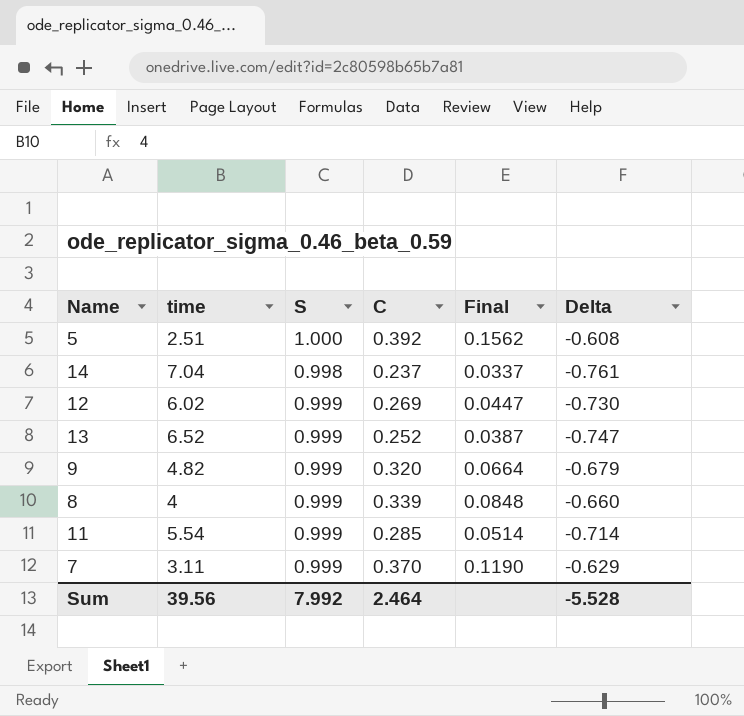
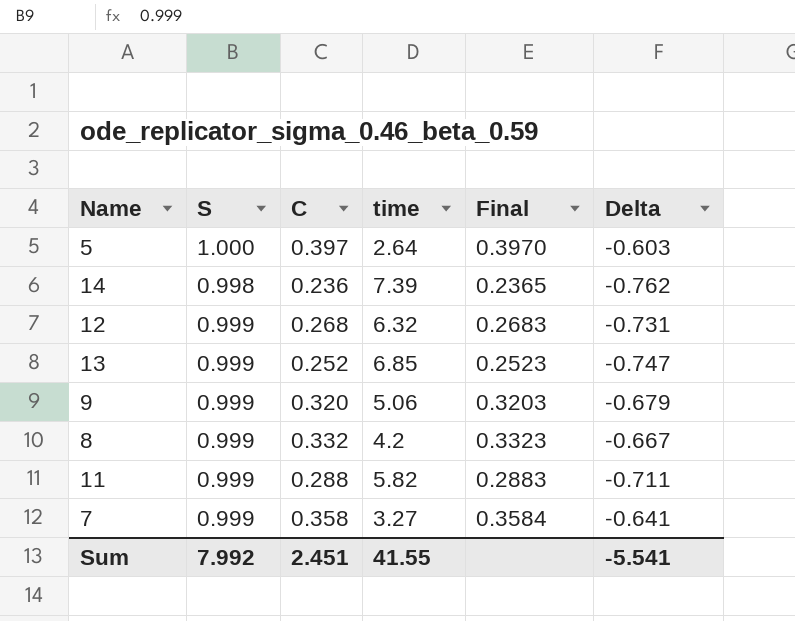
column time | position: 2 -> 4
column Final | formula: [C] / [time] -> [C] / [S]
5 | C: 0.392 -> 0.397
5 | time: 2.51 -> 2.64
5 | Delta: -0.608 -> -0.603
14 | C: 0.237 -> 0.236
14 | time: 7.04 -> 7.39
14 | Delta: -0.761 -> -0.762
12 | C: 0.269 -> 0.268
12 | time: 6.02 -> 6.32
12 | Delta: -0.730 -> -0.731
13 | time: 6.52 -> 6.85
9 | time: 4.82 -> 5.06
8 | C: 0.339 -> 0.332
8 | time: 4 -> 4.2
8 | Delta: -0.660 -> -0.667
11 | C: 0.285 -> 0.288
11 | time: 5.54 -> 5.82
11 | Delta: -0.714 -> -0.711
7 | C: 0.370 -> 0.358
7 | time: 3.11 -> 3.27
7 | Delta: -0.629 -> -0.641
Sum | C: 2.464 -> 2.451
Sum | time: 39.56 -> 41.55
Sum | Delta: -5.528 -> -5.541

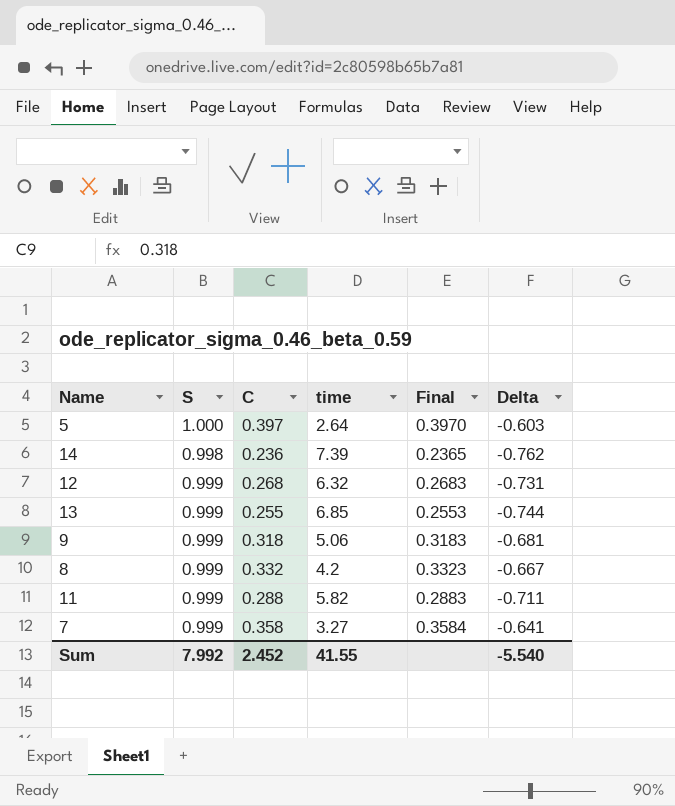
13 | C: 0.252 -> 0.255
13 | Final: 0.2523 -> 0.2553
13 | Delta: -0.747 -> -0.744
9 | C: 0.320 -> 0.318
9 | Final: 0.3203 -> 0.3183
9 | Delta: -0.679 -> -0.681
Sum | C: 2.451 -> 2.452
Sum | Delta: -5.541 -> -5.540

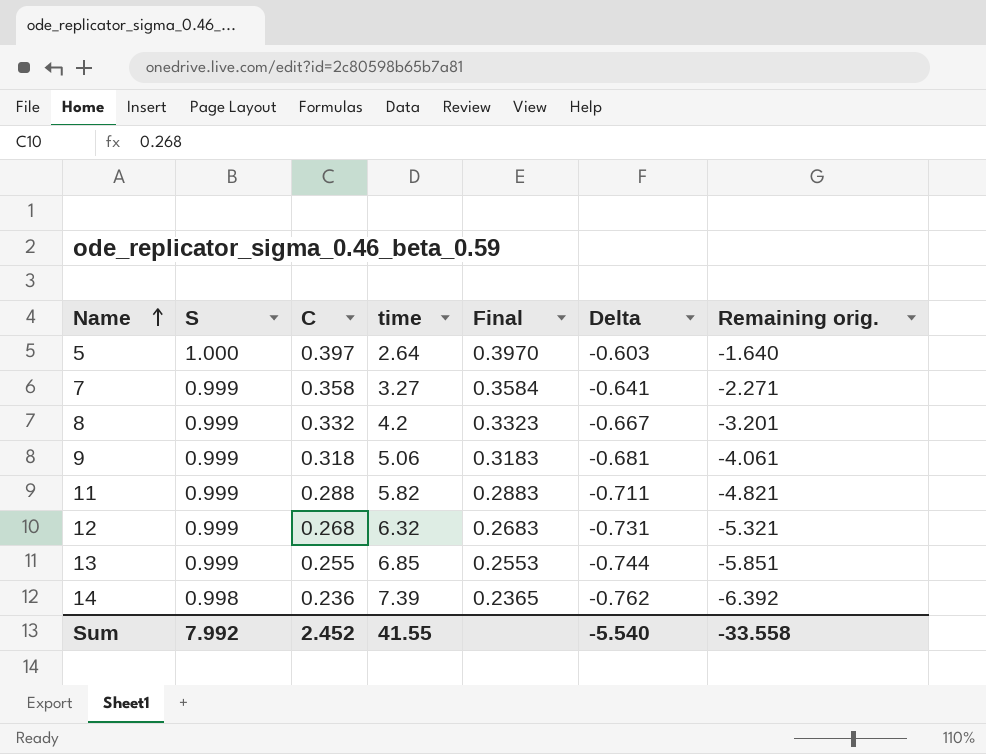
row order: none -> Name ascending
column Remaining orig. | formula: none -> [S] - [time]

